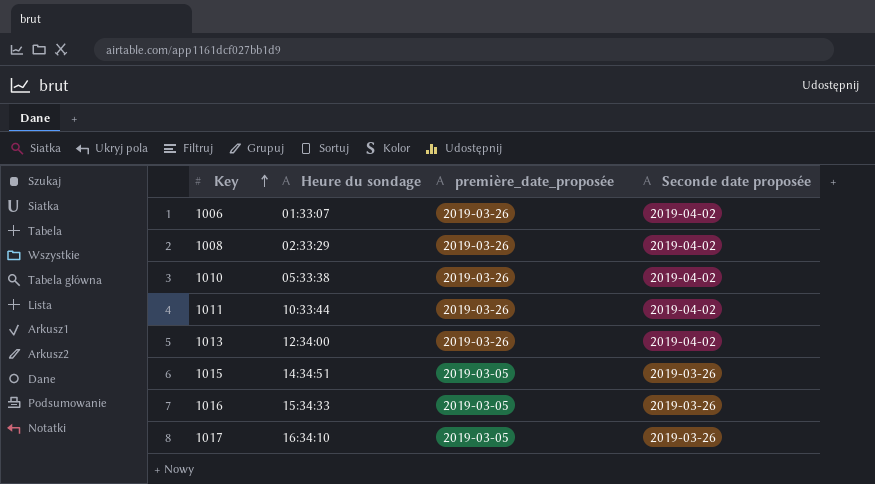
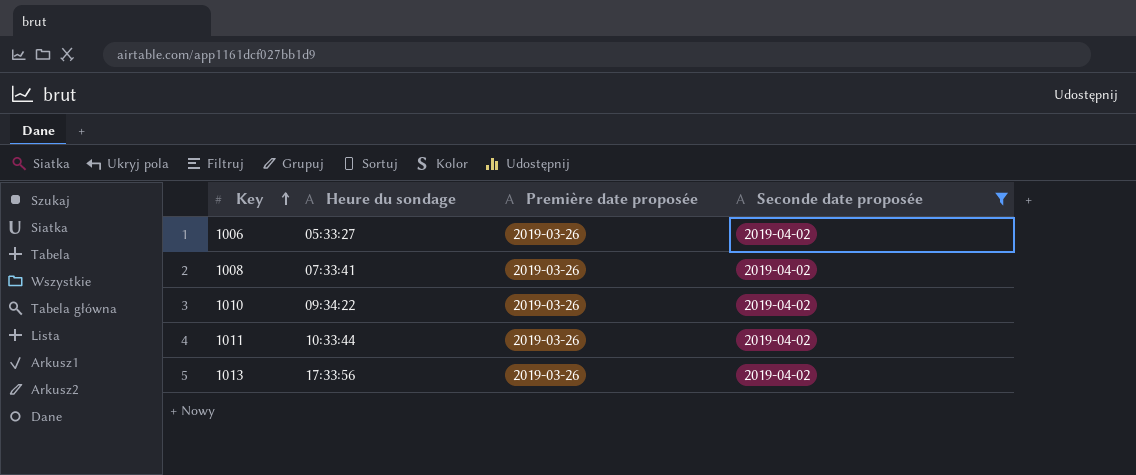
filter: none -> Seconde date proposée = 2019-04-02
column name: première_date_proposée -> Première date proposée
1006 | Heure du sondage: 01:33:07 -> 05:33:27
1008 | Heure du sondage: 02:33:29 -> 07:33:41
1010 | Heure du sondage: 05:33:38 -> 09:34:22
1013 | Heure du sondage: 12:34:00 -> 17:33:56

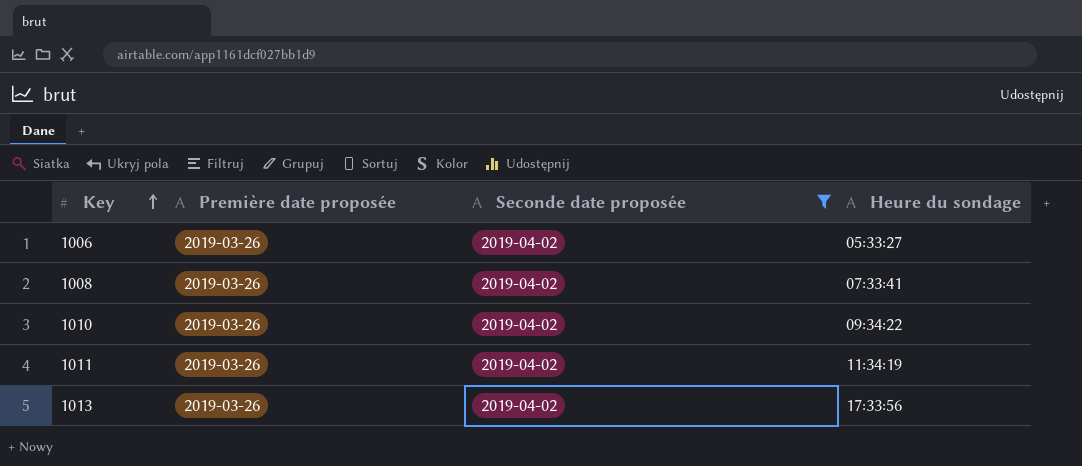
column Heure du sondage | position: 2 -> 4
1011 | Heure du sondage: 10:33:44 -> 11:34:19

